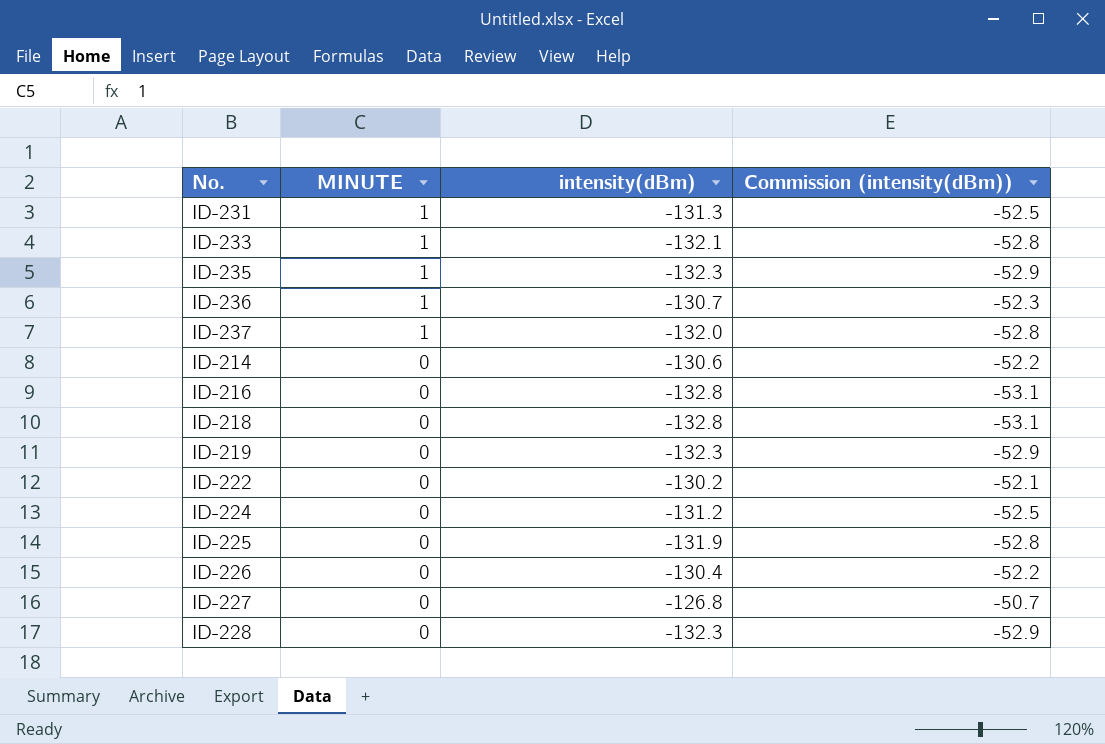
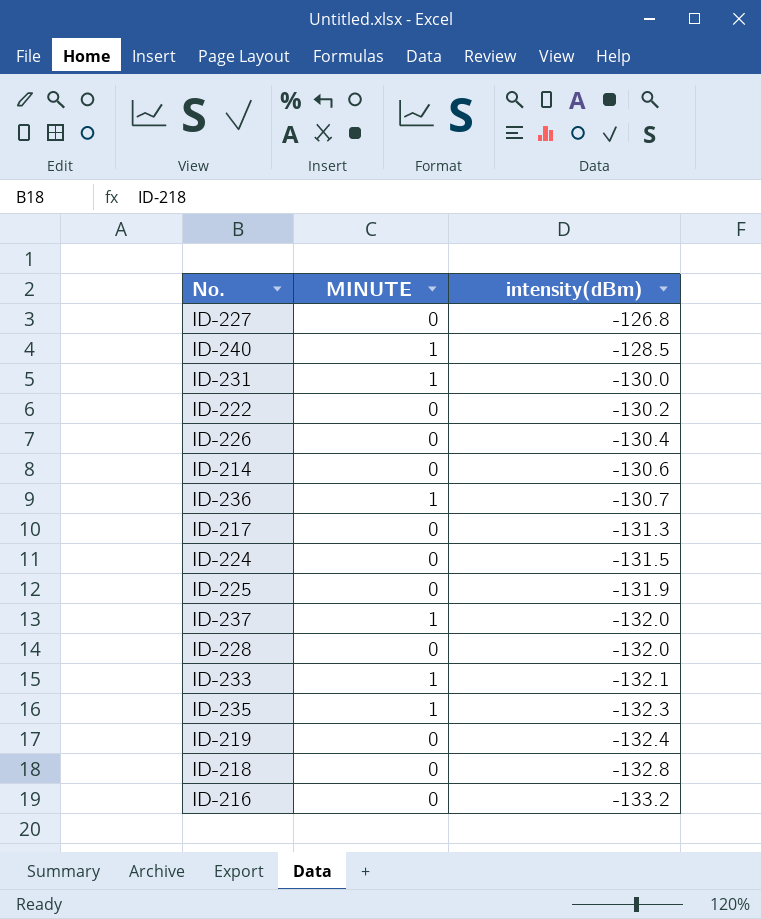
row order: MINUTE descending -> intensity(dBm) descending
column Commission (intensity(dBm)) | formula: [intensity(dBm)] * 0.4 -> none
row ID-240: none -> 1 | -128.5
ID-231 | intensity(dBm): -131.3 -> -130.0
row ID-217: none -> 0 | -131.3
ID-224 | intensity(dBm): -131.2 -> -131.5
ID-228 | intensity(dBm): -132.3 -> -132.0
ID-219 | intensity(dBm): -132.3 -> -132.4
ID-216 | intensity(dBm): -132.8 -> -133.2

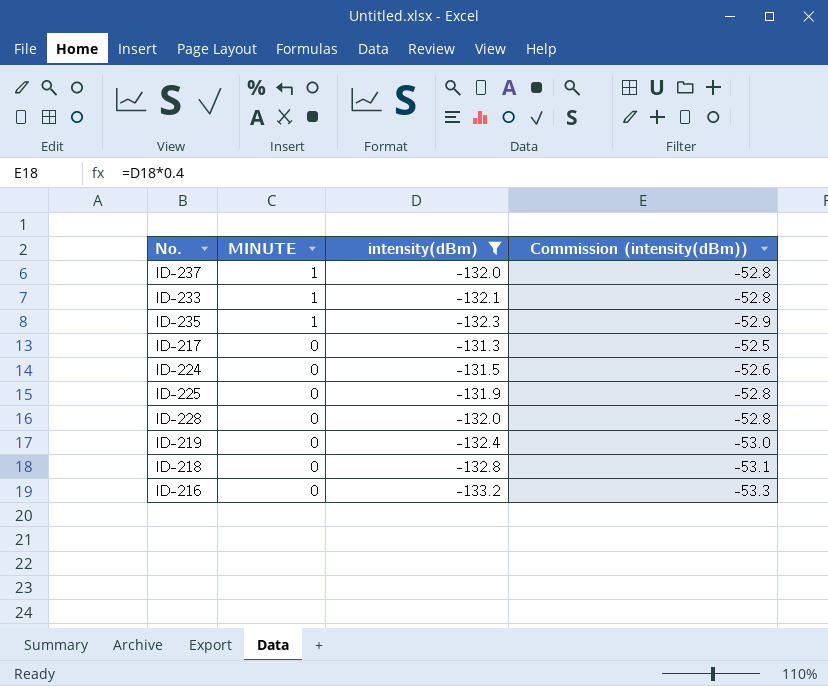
filter: none -> intensity(dBm) <= -131.3
row order: intensity(dBm) descending -> MINUTE descending
column Commission (intensity(dBm)) | formula: none -> [intensity(dBm)] * 0.4

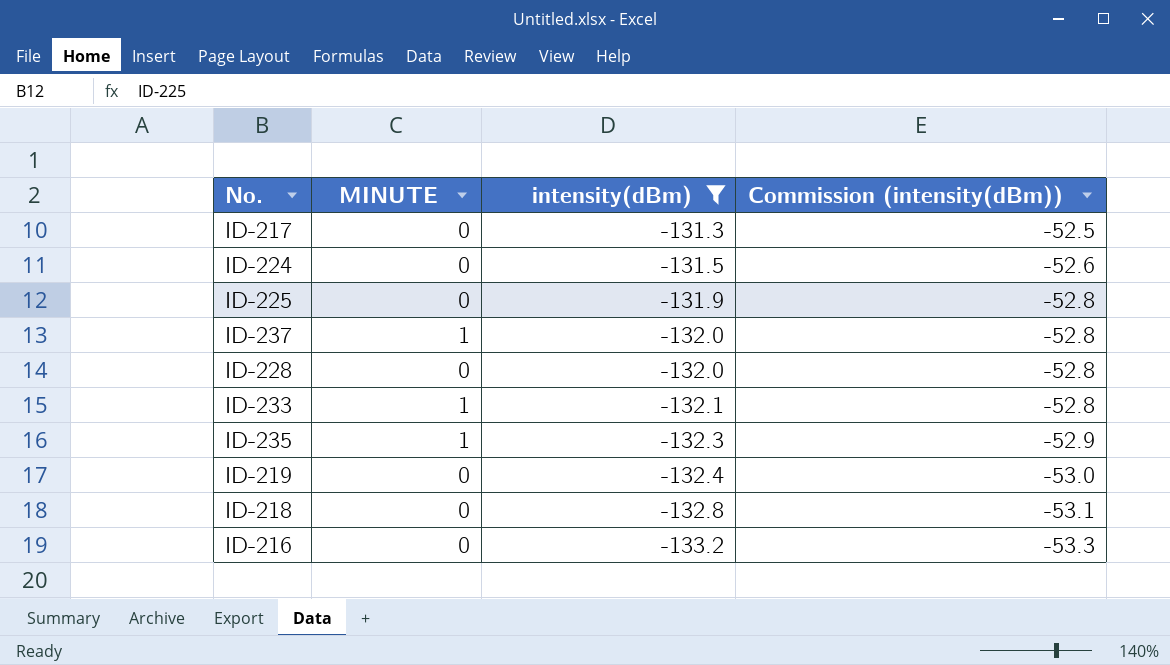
row order: MINUTE descending -> intensity(dBm) descending

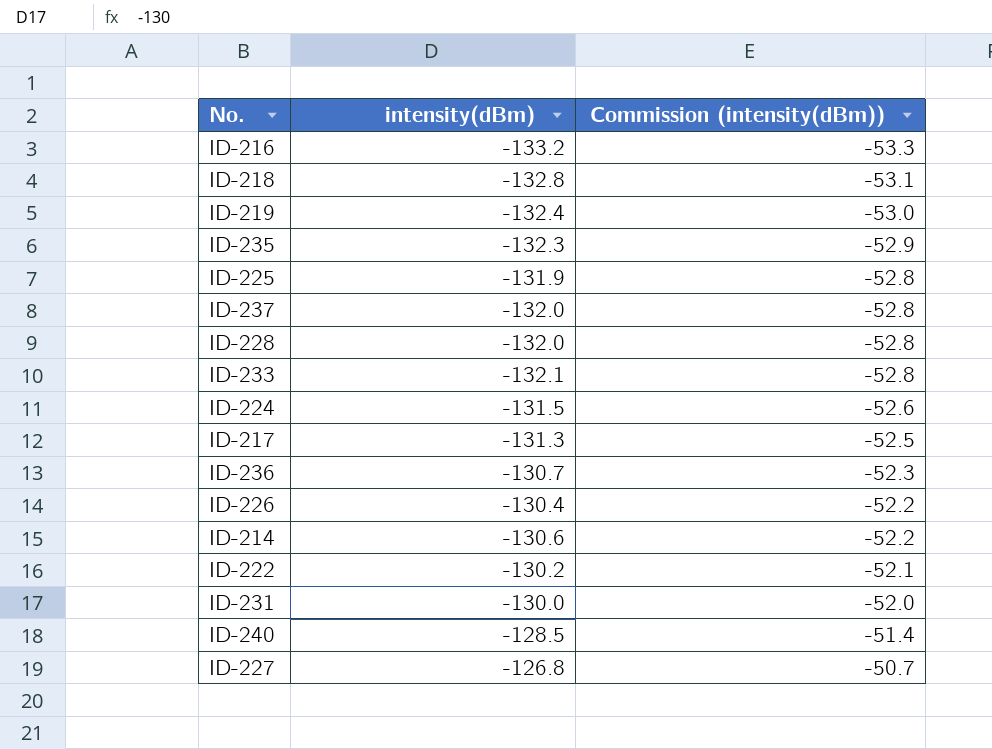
filter: intensity(dBm) <= -131.3 -> none
row order: intensity(dBm) descending -> Commission (intensity(dBm)) ascending
column MINUTE | position: 2 -> none

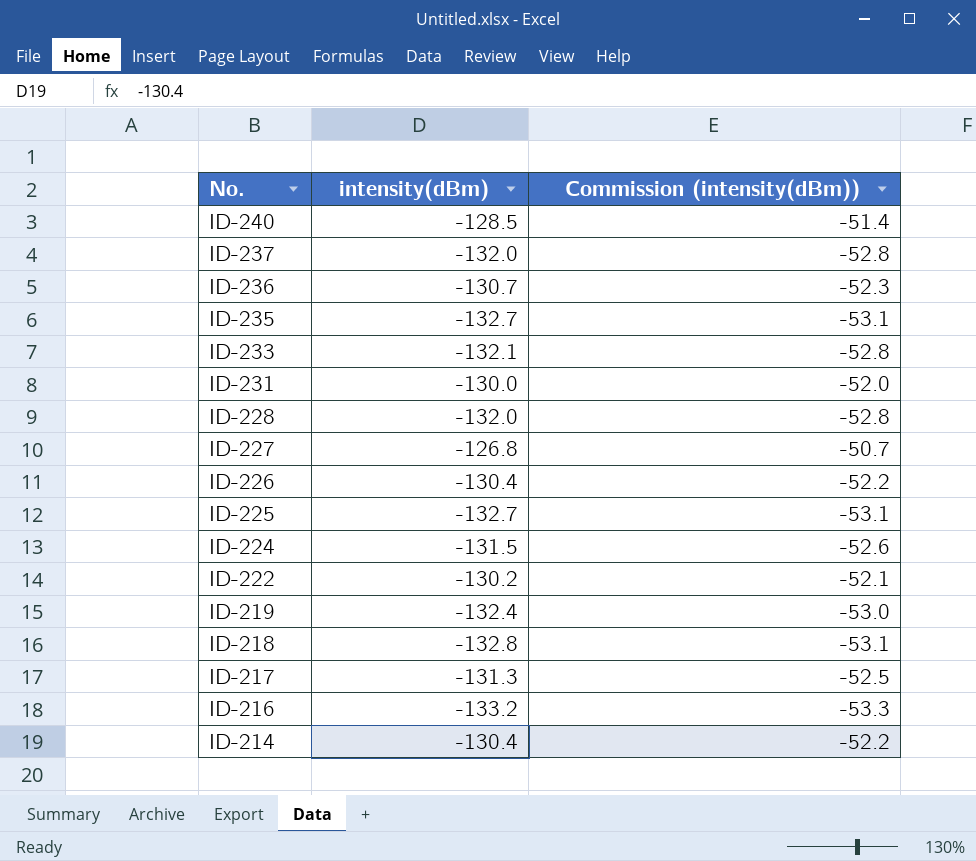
row order: Commission (intensity(dBm)) ascending -> No. descending
ID-235 | intensity(dBm): -132.3 -> -132.7
ID-235 | Commission (intensity(dBm)): -52.9 -> -53.1
ID-225 | intensity(dBm): -131.9 -> -132.7
ID-225 | Commission (intensity(dBm)): -52.8 -> -53.1
ID-214 | intensity(dBm): -130.6 -> -130.4

